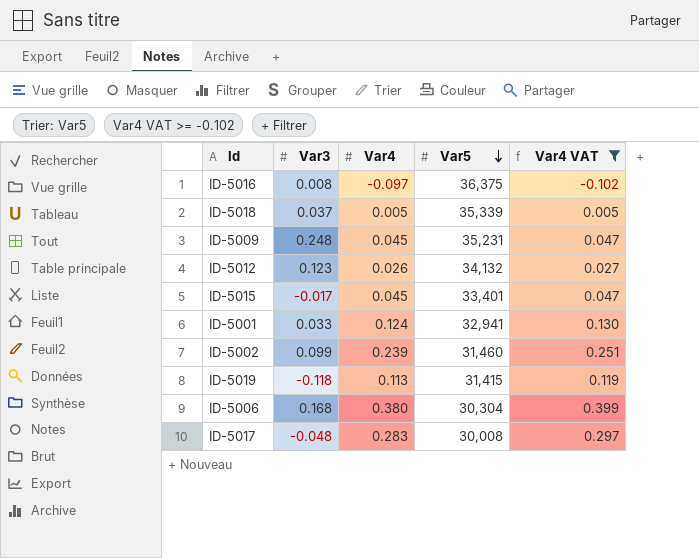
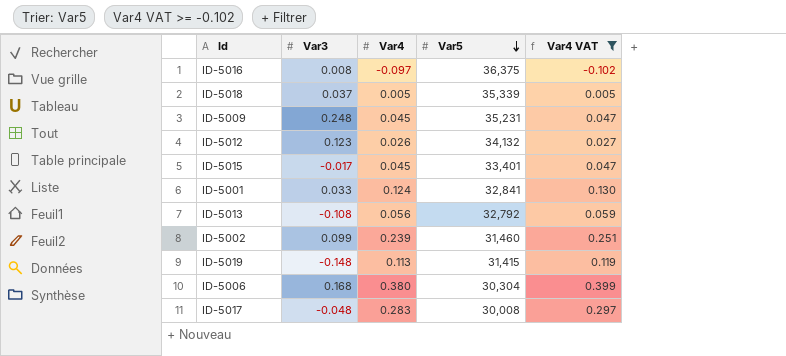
ID-5001 | Var5: 32,941 -> 32,841
row ID-5013: none -> -0.108 | 0.056 | 32,792 | 0.059
ID-5019 | Var3: -0.118 -> -0.148

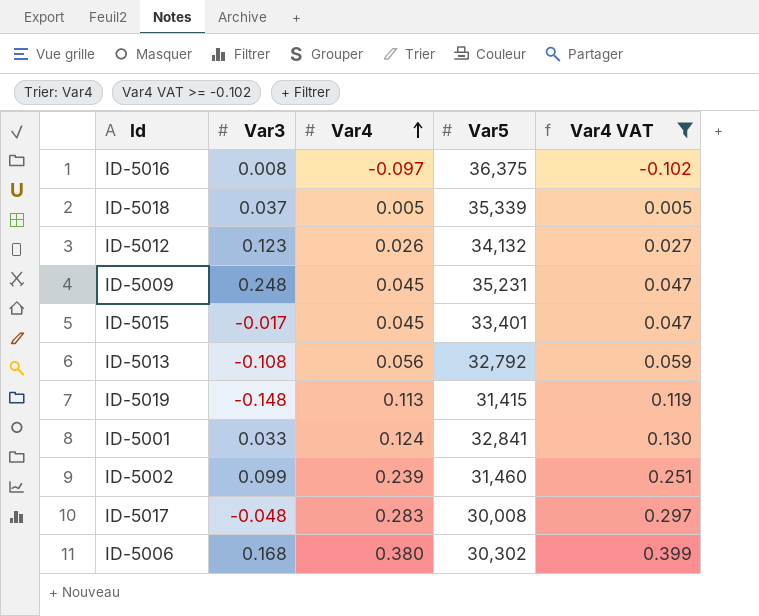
row order: Var5 descending -> Var4 ascending
ID-5006 | Var5: 30,304 -> 30,302

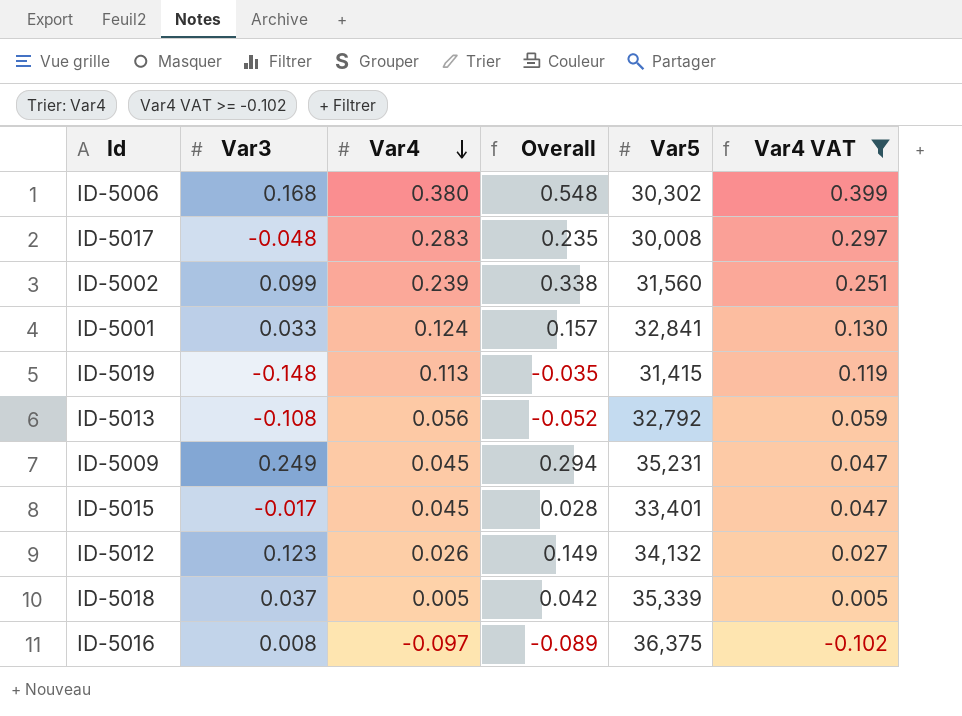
row order: Var4 ascending -> Var4 descending
column Overall | formula: none -> [Var3] + [Var4]
ID-5002 | Var5: 31,460 -> 31,560
ID-5009 | Var3: 0.248 -> 0.249

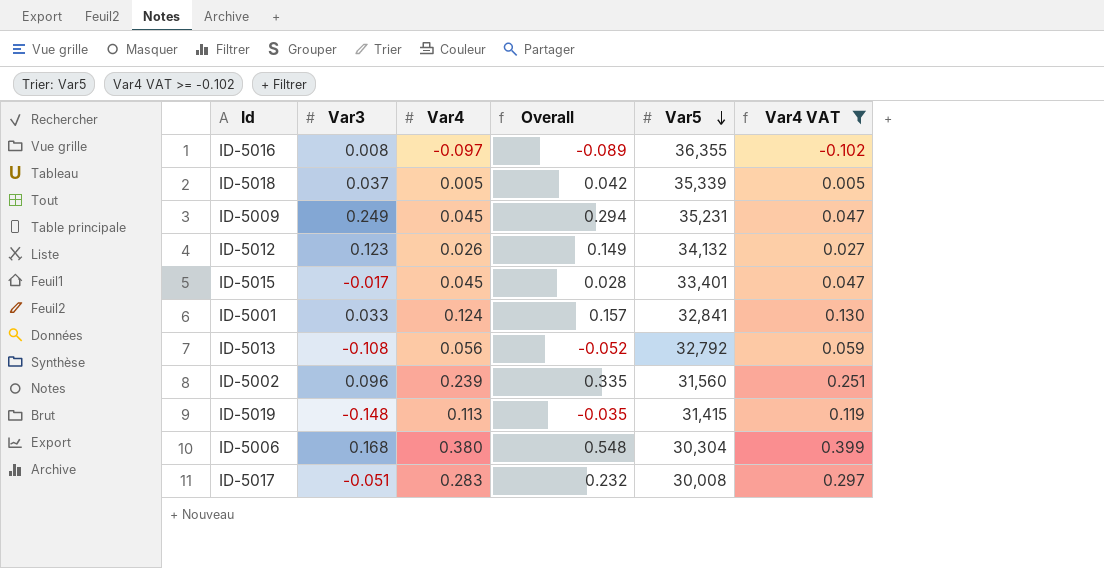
row order: Var4 descending -> Var5 descending
ID-5016 | Var5: 36,375 -> 36,355
ID-5002 | Var3: 0.099 -> 0.096
ID-5002 | Overall: 0.338 -> 0.335
ID-5006 | Var5: 30,302 -> 30,304
ID-5017 | Var3: -0.048 -> -0.051
ID-5017 | Overall: 0.235 -> 0.232

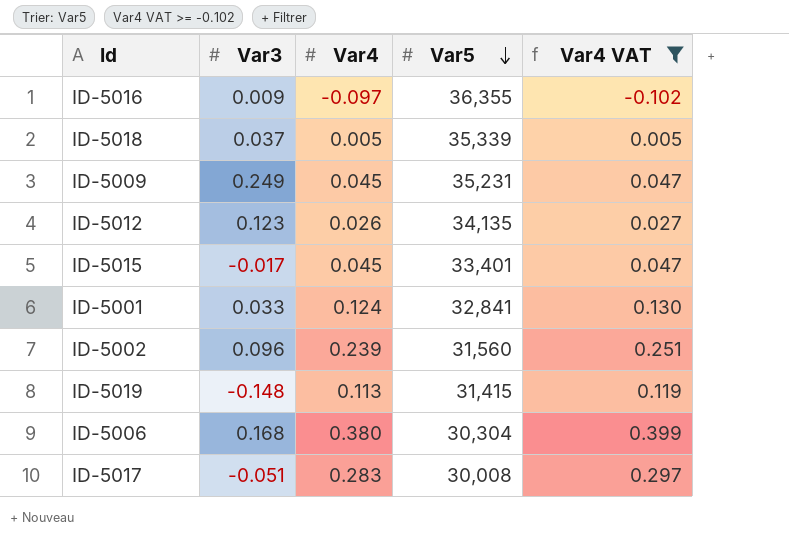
column Overall | formula: [Var3] + [Var4] -> none
row ID-5013: -0.108 | 0.056 | -0.052 | 32,792 | 0.059 -> none
ID-5016 | Var3: 0.008 -> 0.009
ID-5012 | Var5: 34,132 -> 34,135

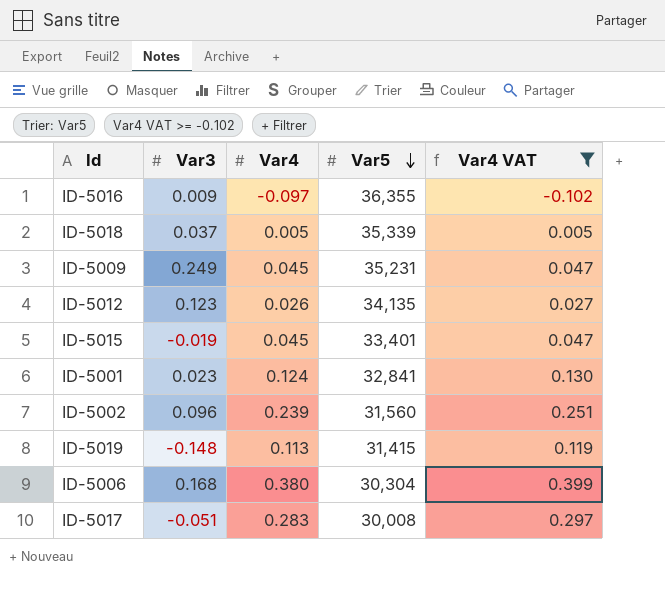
ID-5015 | Var3: -0.017 -> -0.019
ID-5001 | Var3: 0.033 -> 0.023

